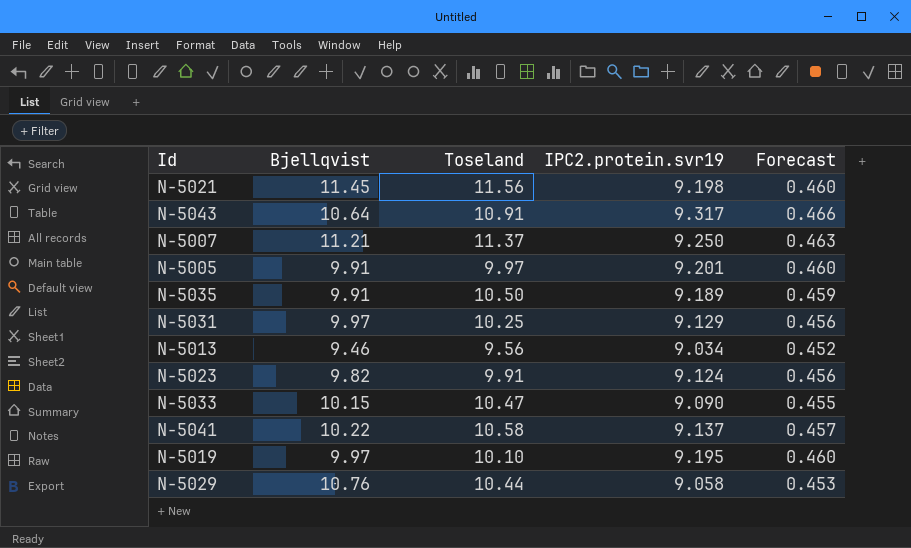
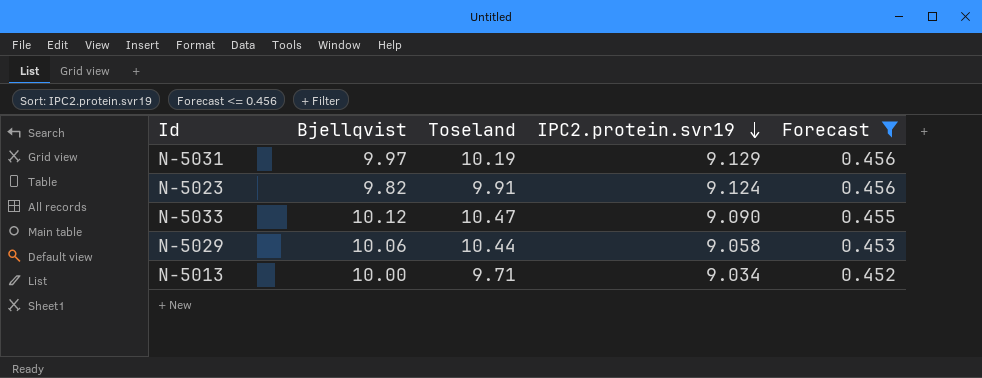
filter: none -> Forecast <= 0.456
row order: none -> IPC2.protein.svr19 descending
N-5031 | Toseland: 10.25 -> 10.19
N-5033 | Bjellqvist: 10.15 -> 10.12
N-5029 | Bjellqvist: 10.76 -> 10.06
N-5013 | Bjellqvist: 9.46 -> 10.00
N-5013 | Toseland: 9.56 -> 9.71

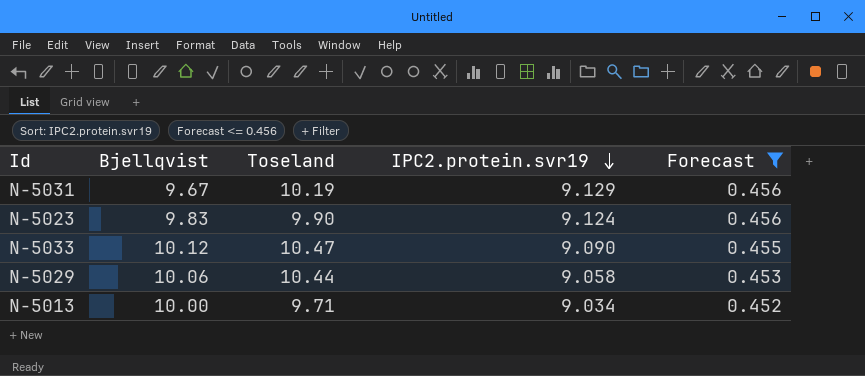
N-5031 | Bjellqvist: 9.97 -> 9.67
N-5023 | Bjellqvist: 9.82 -> 9.83
N-5023 | Toseland: 9.91 -> 9.90

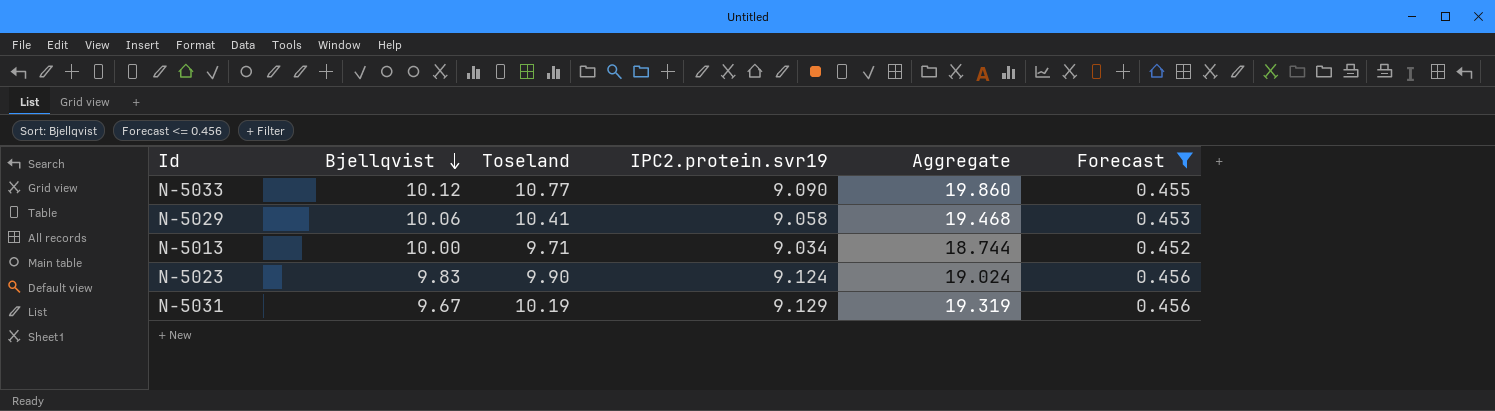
row order: IPC2.protein.svr19 descending -> Bjellqvist descending
column Aggregate | formula: none -> [Toseland] + [IPC2.protein.svr19]
N-5033 | Toseland: 10.47 -> 10.77
N-5029 | Toseland: 10.44 -> 10.41

